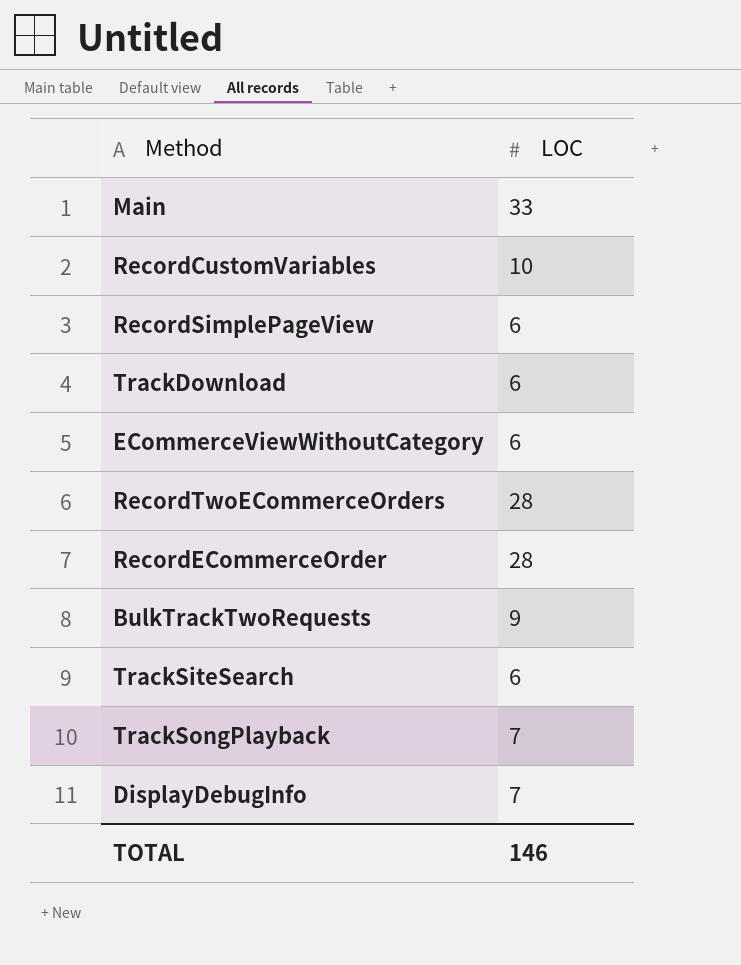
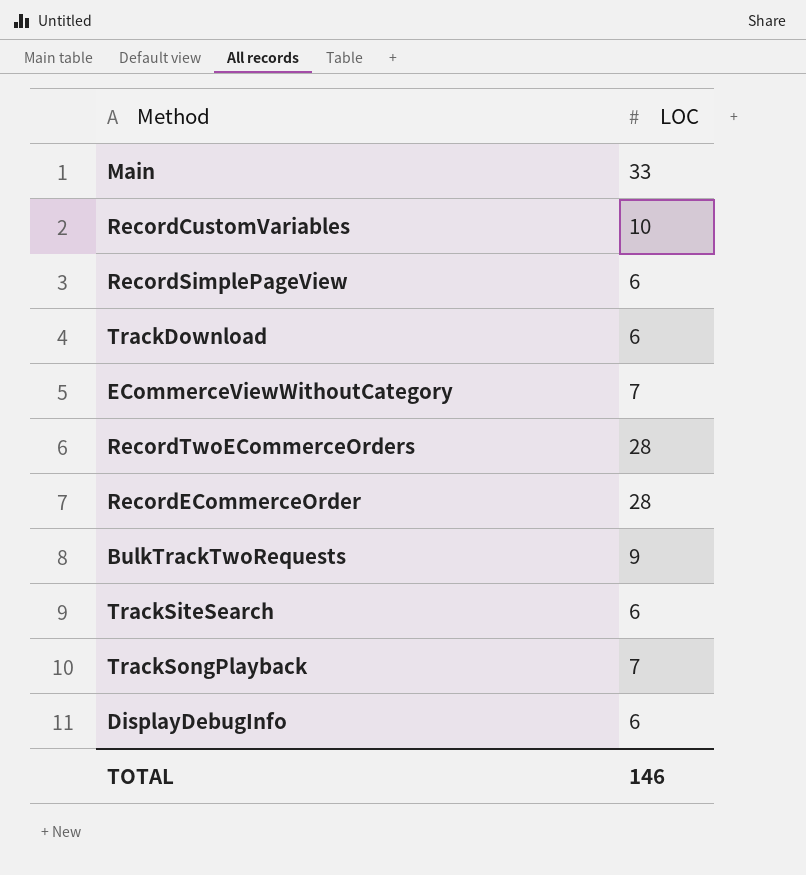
ECommerceViewWithoutCategory | LOC: 6 -> 7
DisplayDebugInfo | LOC: 7 -> 6

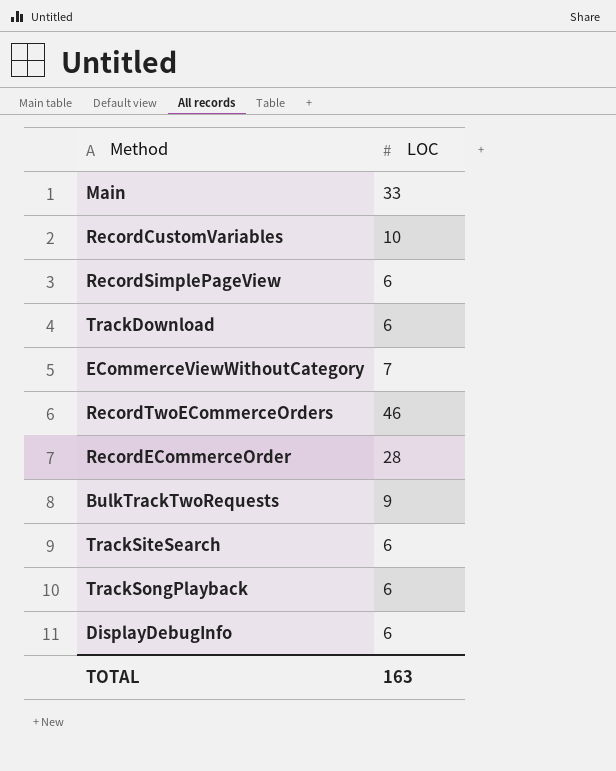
RecordTwoECommerceOrders | LOC: 28 -> 46
TrackSongPlayback | LOC: 7 -> 6
TOTAL | LOC: 146 -> 163

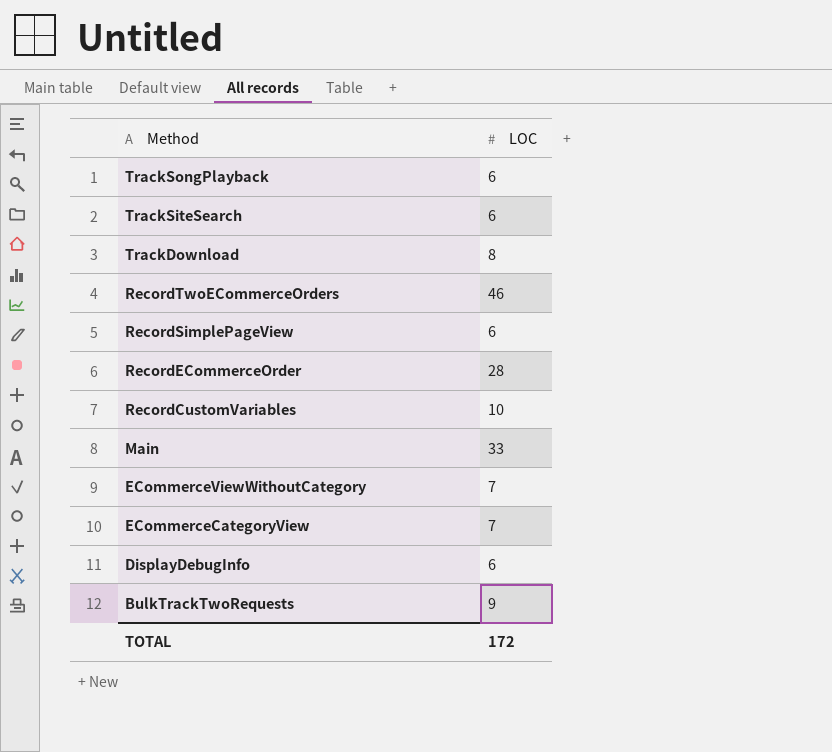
row order: none -> Method descending
TrackDownload | LOC: 6 -> 8
row ECommerceCategoryView: none -> 7
TOTAL | LOC: 163 -> 172

